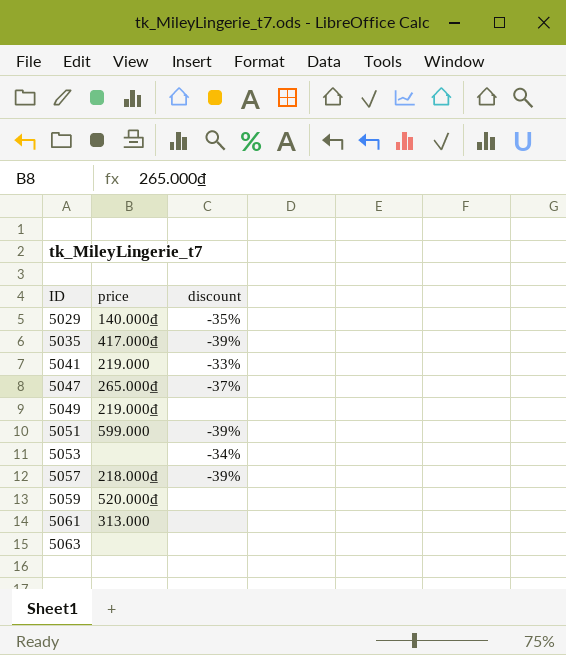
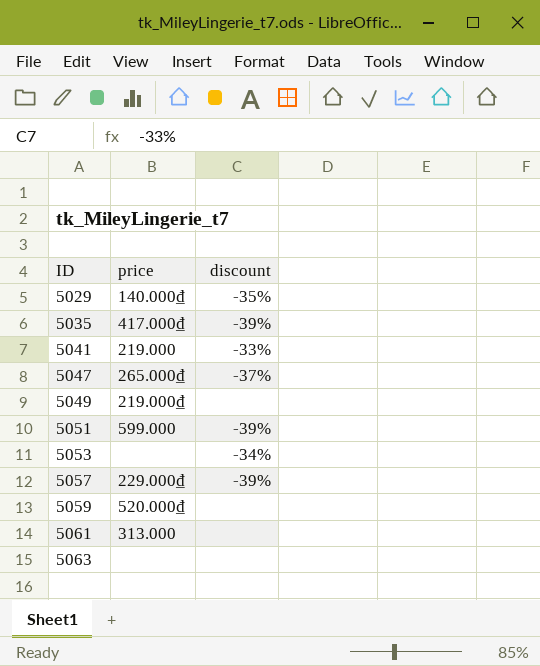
5057 | price: 218.000₫ -> 229.000₫

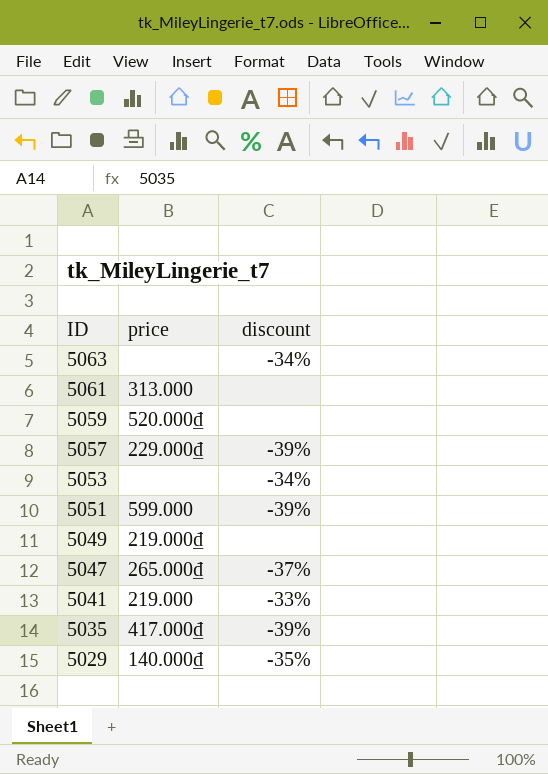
row order: ID ascending -> ID descending
5063 | discount: none -> -34%

